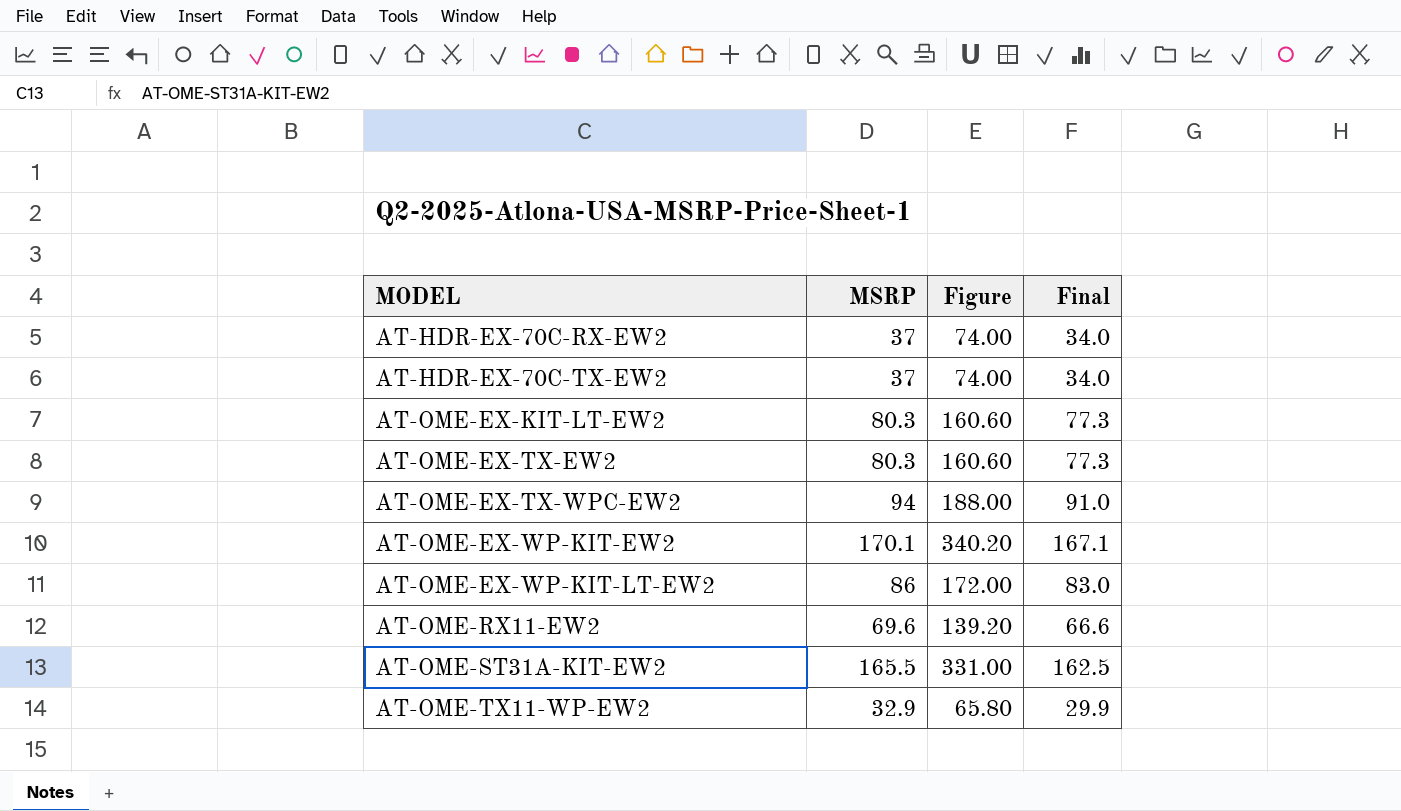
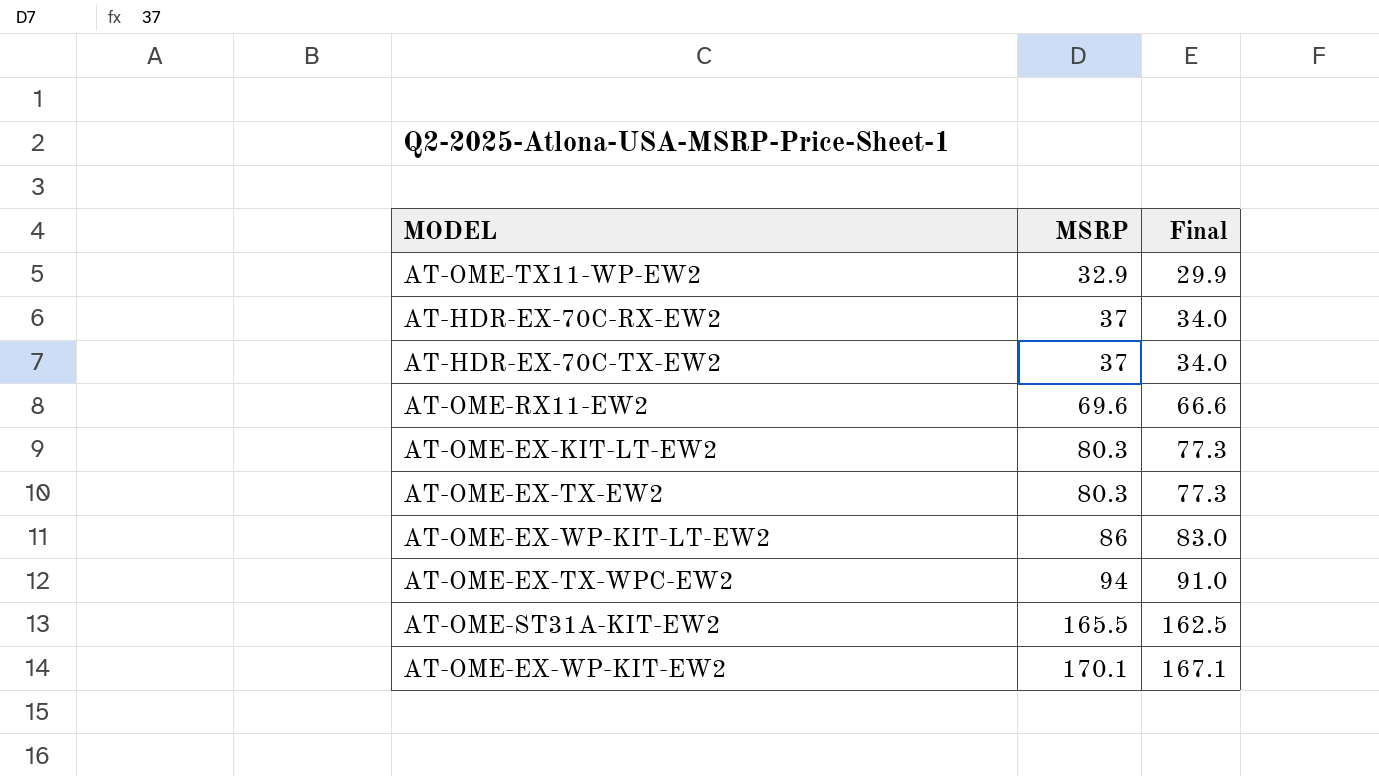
row order: MODEL ascending -> MSRP ascending
column Figure | formula: [MSRP] * 2 -> none

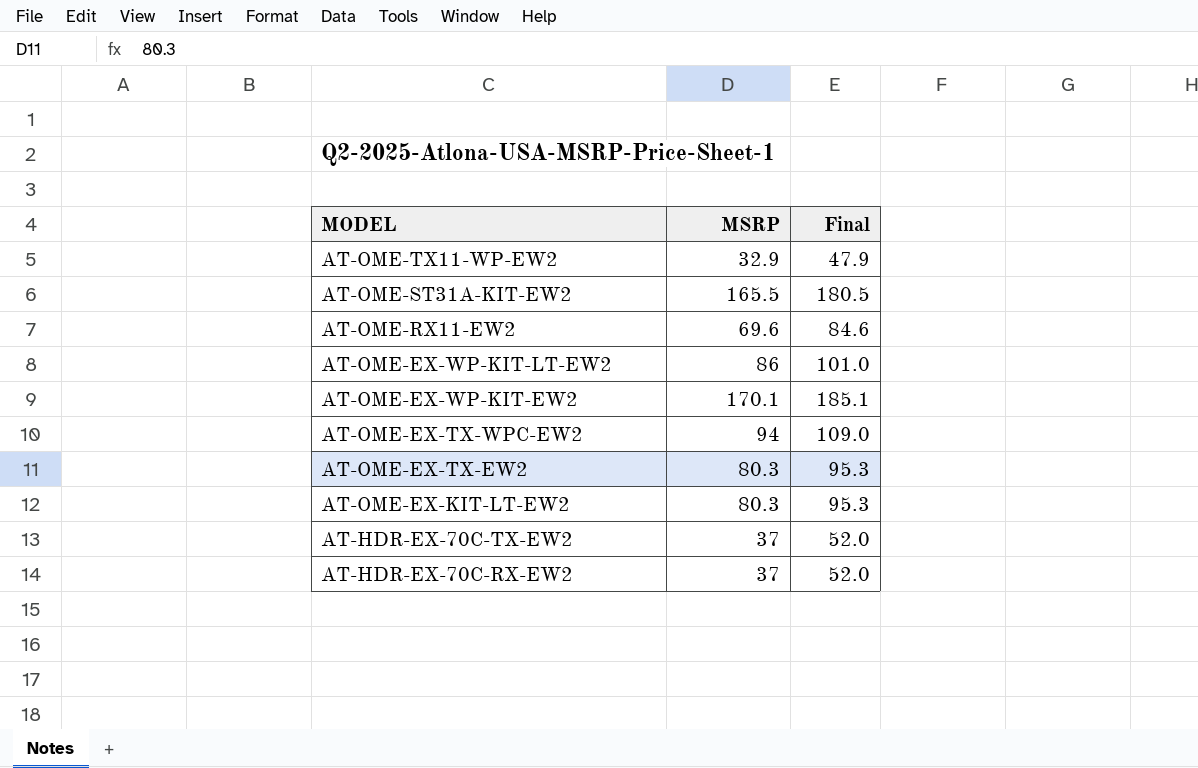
row order: MSRP ascending -> MODEL descending
column Final | formula: [MSRP] - 3 -> [MSRP] + 15

